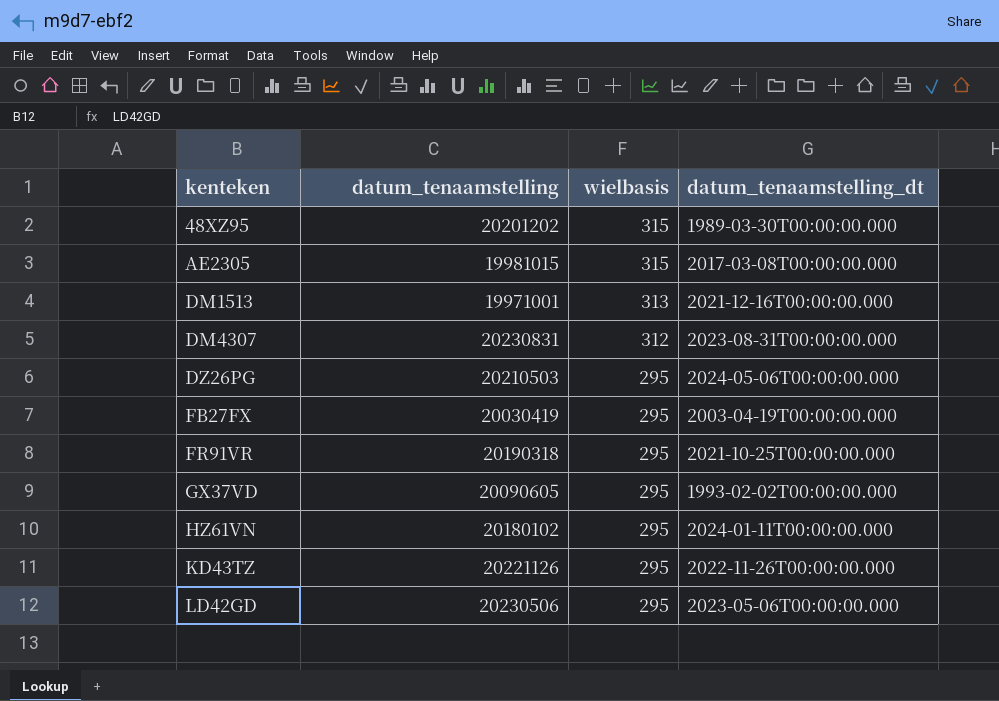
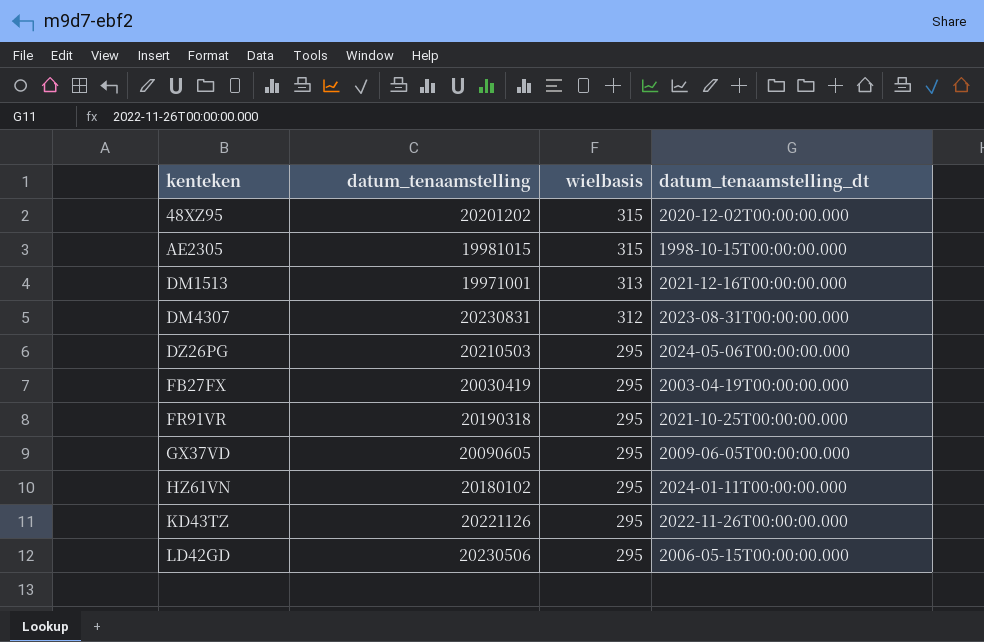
48XZ95 | datum_tenaamstelling_dt: 1989-03-30T00:00:00.000 -> 2020-12-02T00:00:00.000
AE2305 | datum_tenaamstelling_dt: 2017-03-08T00:00:00.000 -> 1998-10-15T00:00:00.000
GX37VD | datum_tenaamstelling_dt: 1993-02-02T00:00:00.000 -> 2009-06-05T00:00:00.000
LD42GD | datum_tenaamstelling_dt: 2023-05-06T00:00:00.000 -> 2006-05-15T00:00:00.000

